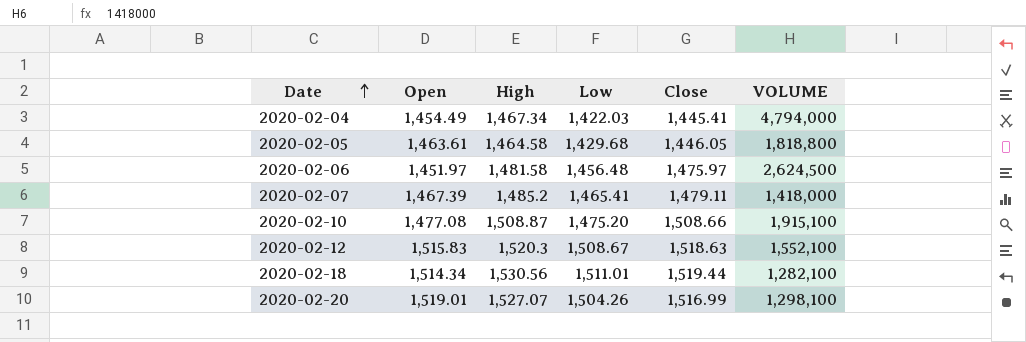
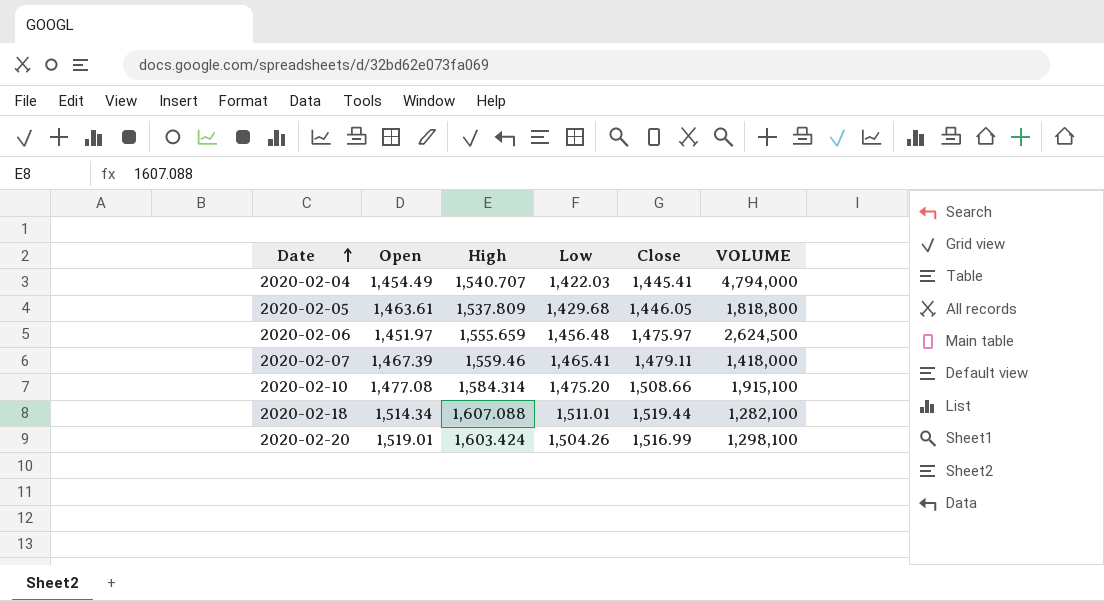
row 2020-02-12: 1,515.83 | 1,520.3 | 1,508.67 | 1,518.63 | 1,552,100 -> none
2020-02-04 | High: 1,467.34 -> 1,540.707
2020-02-05 | High: 1,464.58 -> 1,537.809
2020-02-06 | High: 1,481.58 -> 1,555.659
2020-02-07 | High: 1,485.2 -> 1,559.46
2020-02-10 | High: 1,508.87 -> 1,584.314
2020-02-18 | High: 1,530.56 -> 1,607.088
2020-02-20 | High: 1,527.07 -> 1,603.424

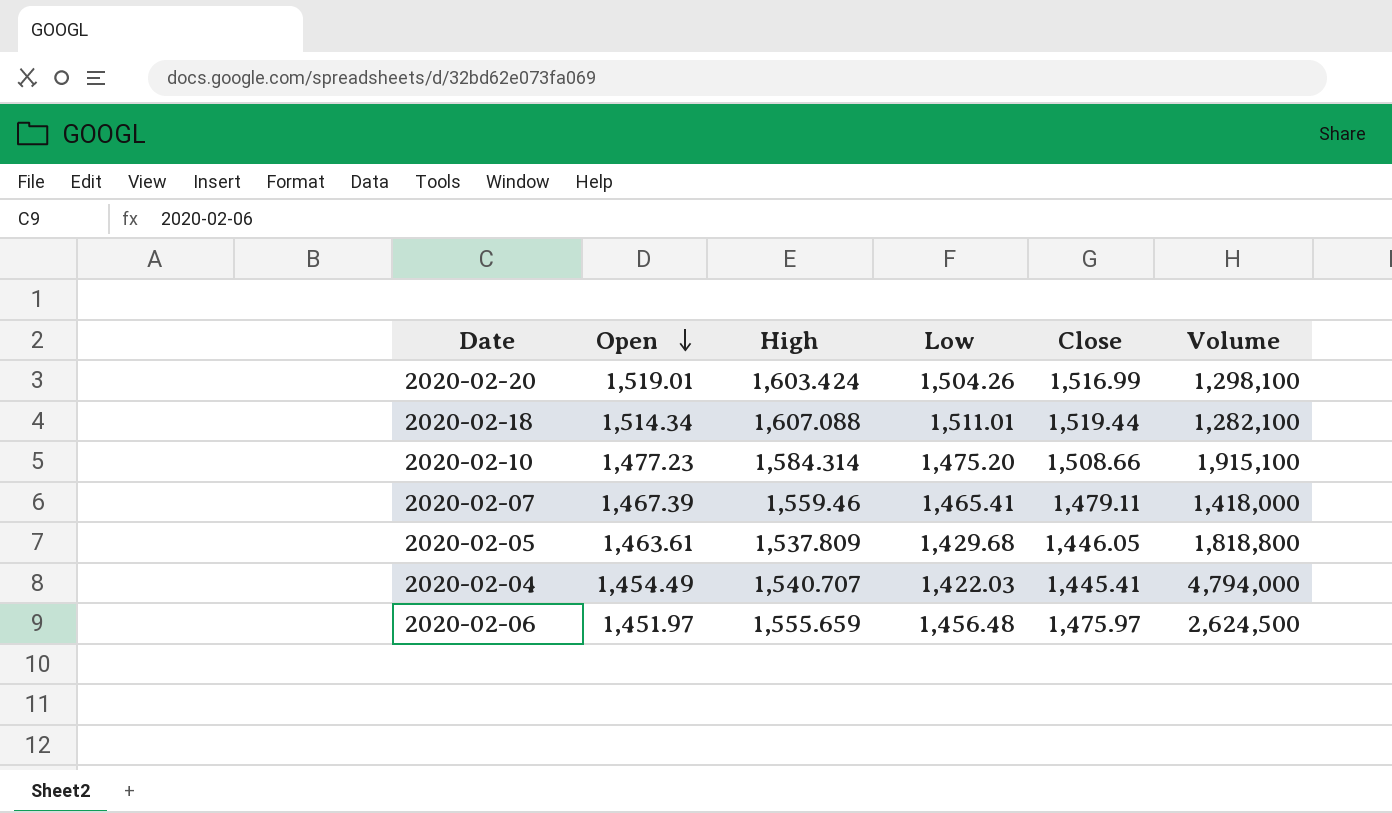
row order: Date ascending -> Open descending
column name: VOLUME -> Volume
2020-02-10 | Open: 1,477.08 -> 1,477.23

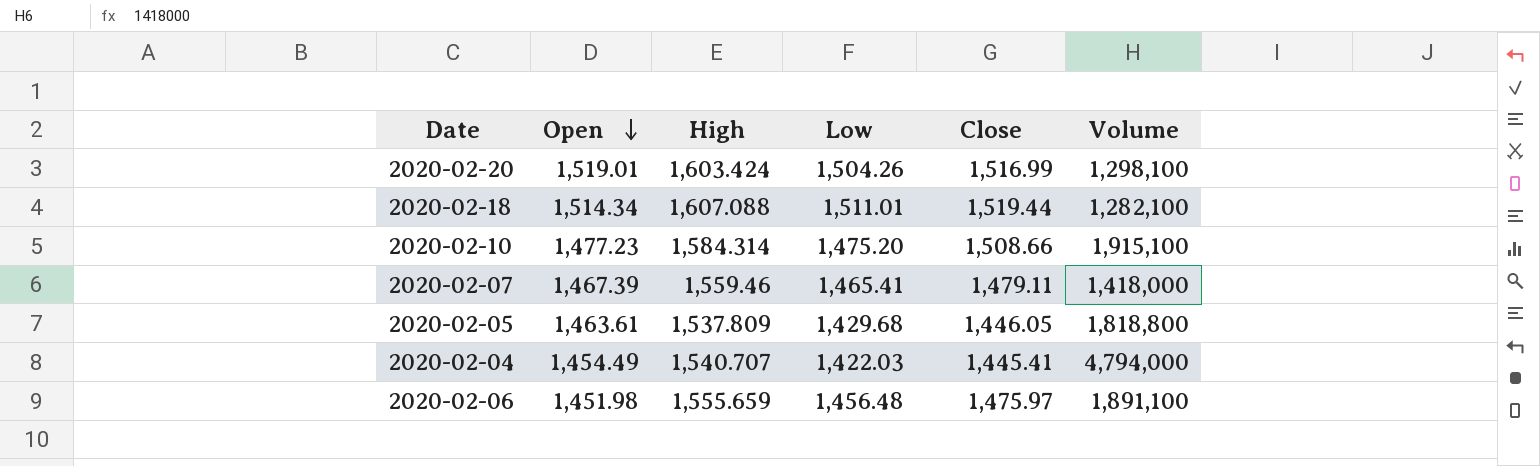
2020-02-06 | Open: 1,451.97 -> 1,451.98
2020-02-06 | Volume: 2,624,500 -> 1,891,100

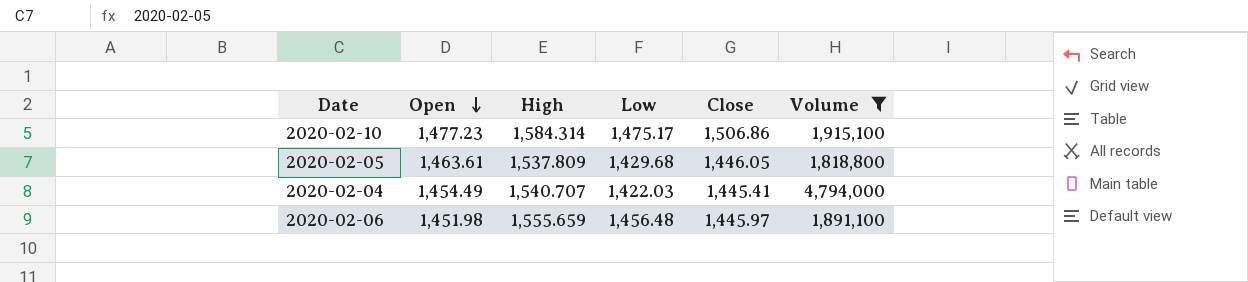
filter: none -> Volume >= 1,818,800
2020-02-10 | Low: 1,475.20 -> 1,475.17
2020-02-10 | Close: 1,508.66 -> 1,506.86
2020-02-06 | Close: 1,475.97 -> 1,445.97

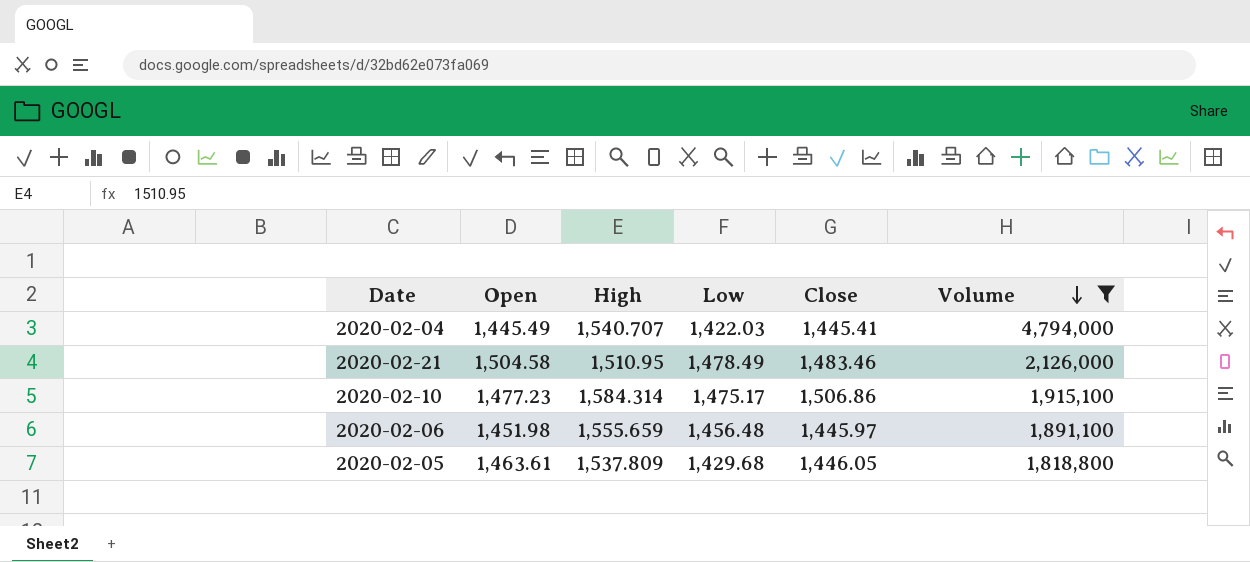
row order: Open descending -> Volume descending
2020-02-04 | Open: 1,454.49 -> 1,445.49
row 2020-02-21: none -> 1,504.58 | 1,510.95 | 1,478.49 | 1,483.46 | 2,126,000

